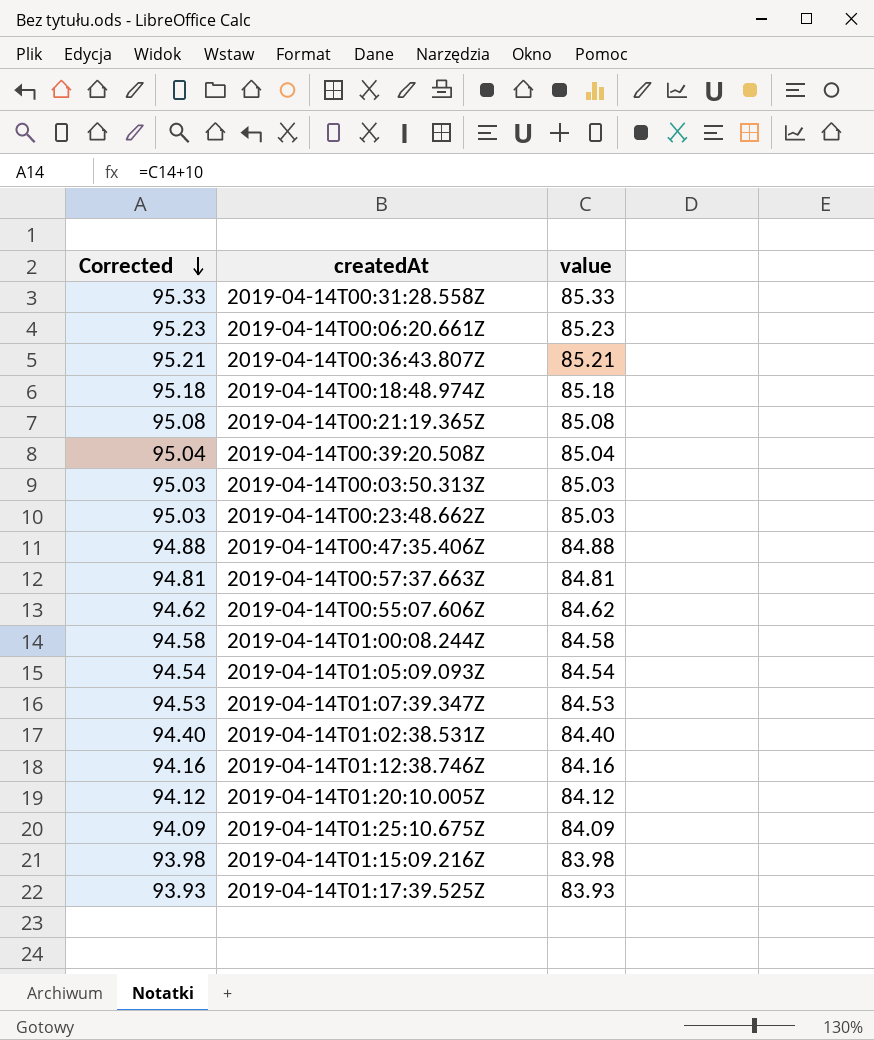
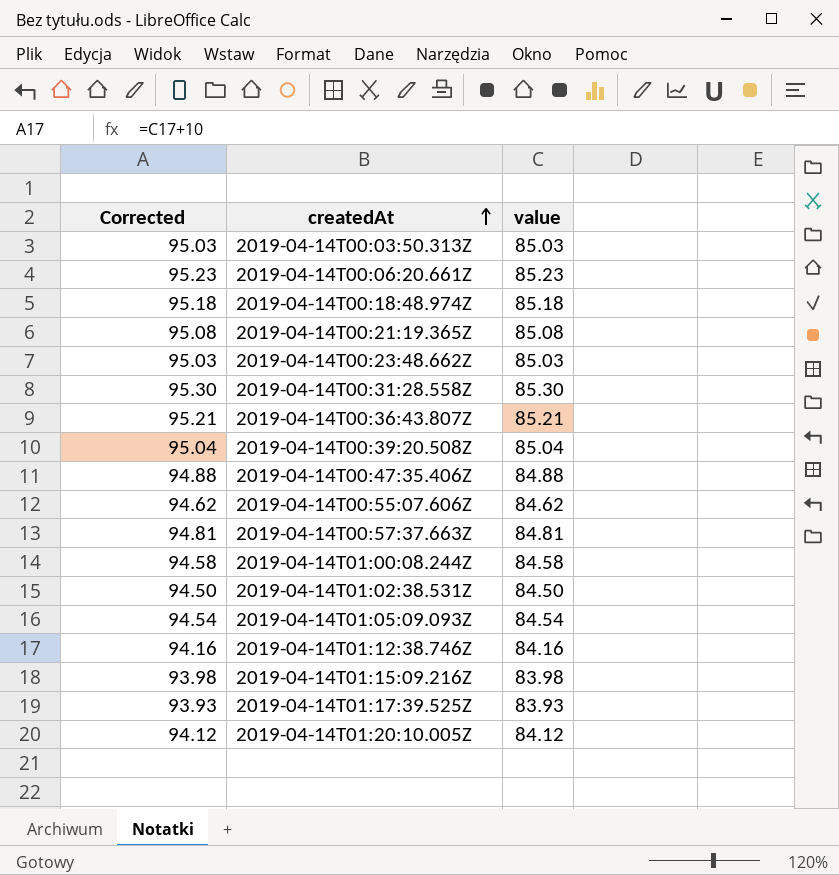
row order: Corrected descending -> createdAt ascending
row 2019-04-14T01:07:39.347Z: 94.53 | 84.53 -> none
row 2019-04-14T01:25:10.675Z: 94.09 | 84.09 -> none
2019-04-14T00:31:28.558Z | Corrected: 95.33 -> 95.30
2019-04-14T00:31:28.558Z | value: 85.33 -> 85.30
2019-04-14T01:02:38.531Z | Corrected: 94.40 -> 94.50
2019-04-14T01:02:38.531Z | value: 84.40 -> 84.50

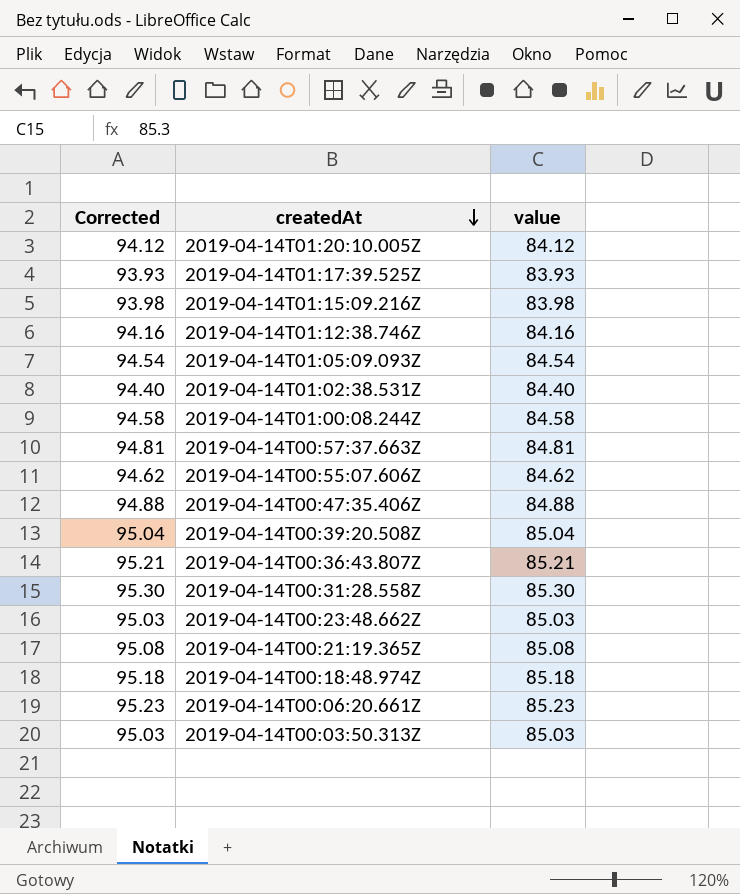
row order: createdAt ascending -> createdAt descending
2019-04-14T01:02:38.531Z | Corrected: 94.50 -> 94.40
2019-04-14T01:02:38.531Z | value: 84.50 -> 84.40

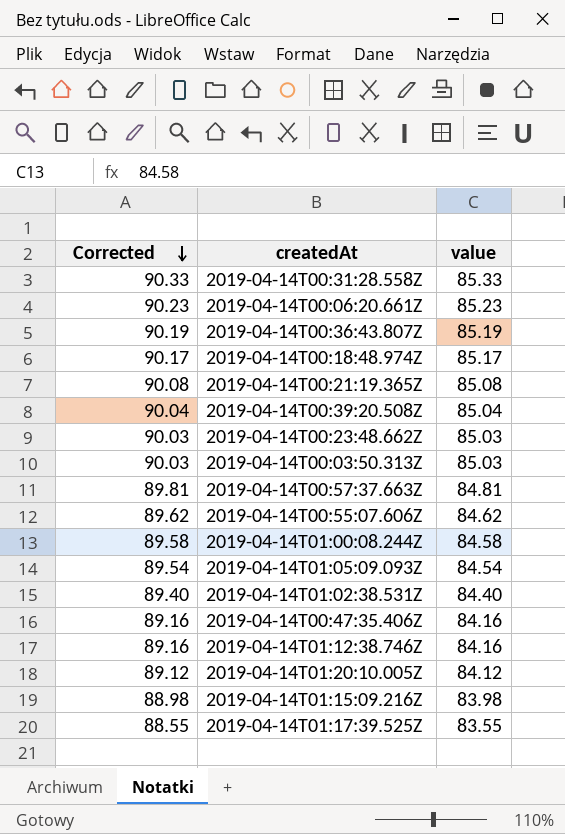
row order: createdAt descending -> Corrected descending
column Corrected | formula: [value] + 10 -> [value] + 5
2019-04-14T00:31:28.558Z | value: 85.30 -> 85.33
2019-04-14T00:36:43.807Z | value: 85.21 -> 85.19
2019-04-14T00:18:48.974Z | value: 85.18 -> 85.17
2019-04-14T00:47:35.406Z | value: 84.88 -> 84.16
2019-04-14T01:17:39.525Z | value: 83.93 -> 83.55

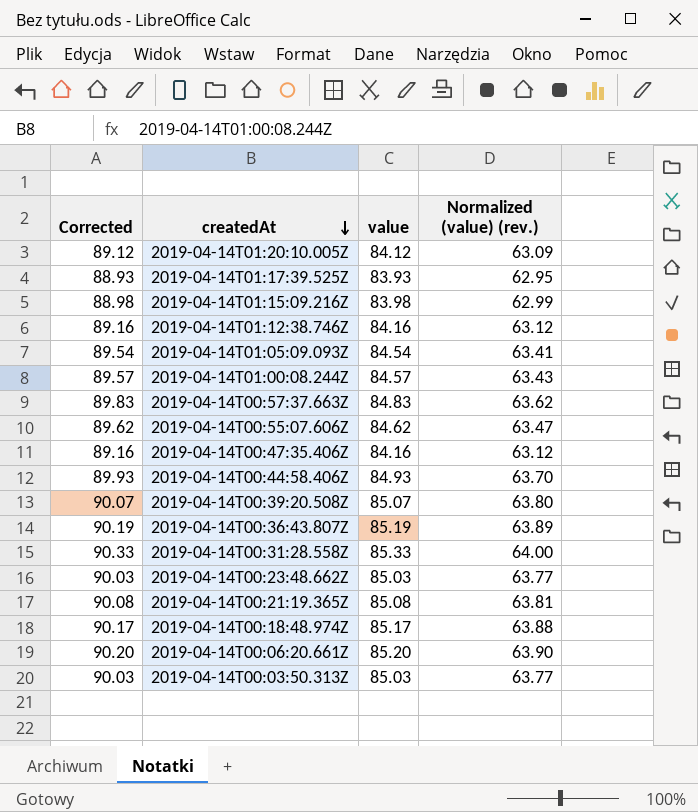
row order: Corrected descending -> createdAt descending
column Normalized (value) (rev.) | formula: none -> [value] * 0.75
row 2019-04-14T01:02:38.531Z: 89.40 | 84.40 -> none
2019-04-14T01:17:39.525Z | Corrected: 88.55 -> 88.93
2019-04-14T01:17:39.525Z | value: 83.55 -> 83.93
2019-04-14T01:00:08.244Z | Corrected: 89.58 -> 89.57
2019-04-14T01:00:08.244Z | value: 84.58 -> 84.57
2019-04-14T00:57:37.663Z | Corrected: 89.81 -> 89.83
2019-04-14T00:57:37.663Z | value: 84.81 -> 84.83
row 2019-04-14T00:44:58.406Z: none -> 89.93 | 84.93 | 63.70
2019-04-14T00:39:20.508Z | Corrected: 90.04 -> 90.07
2019-04-14T00:39:20.508Z | value: 85.04 -> 85.07
2019-04-14T00:06:20.661Z | Corrected: 90.23 -> 90.20
2019-04-14T00:06:20.661Z | value: 85.23 -> 85.20

